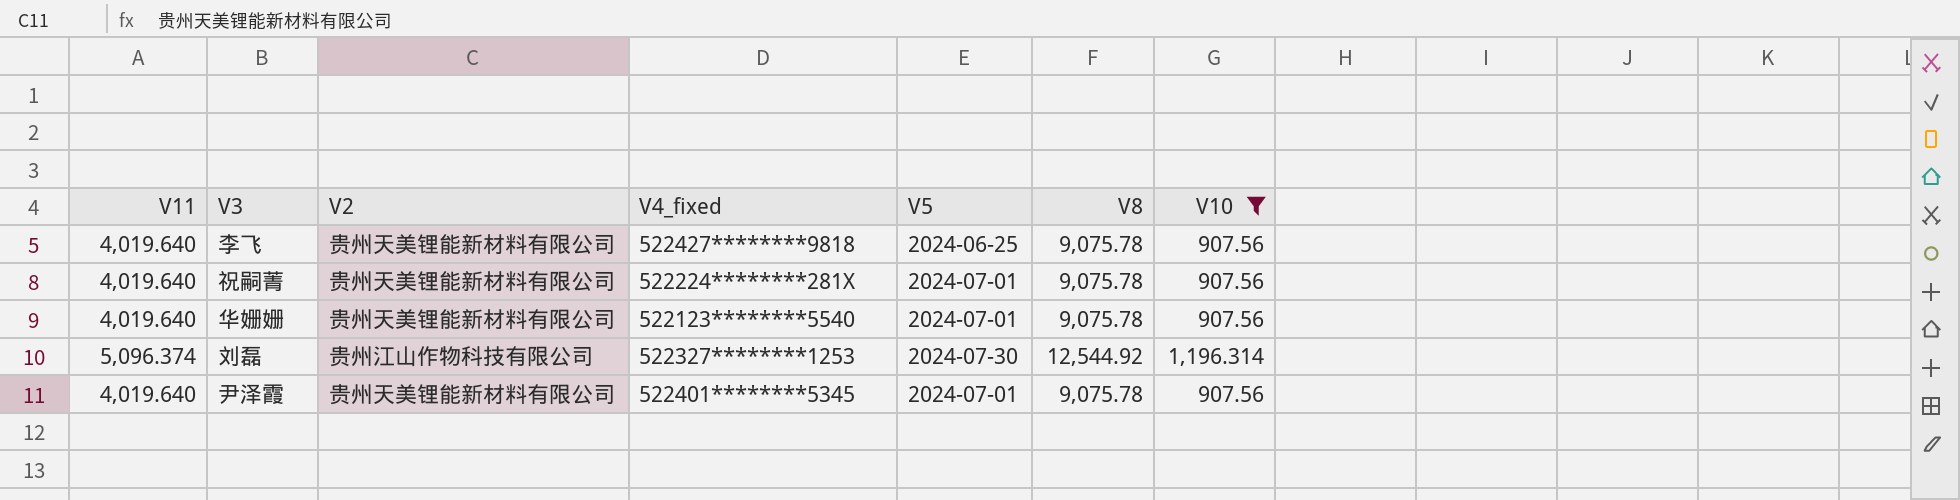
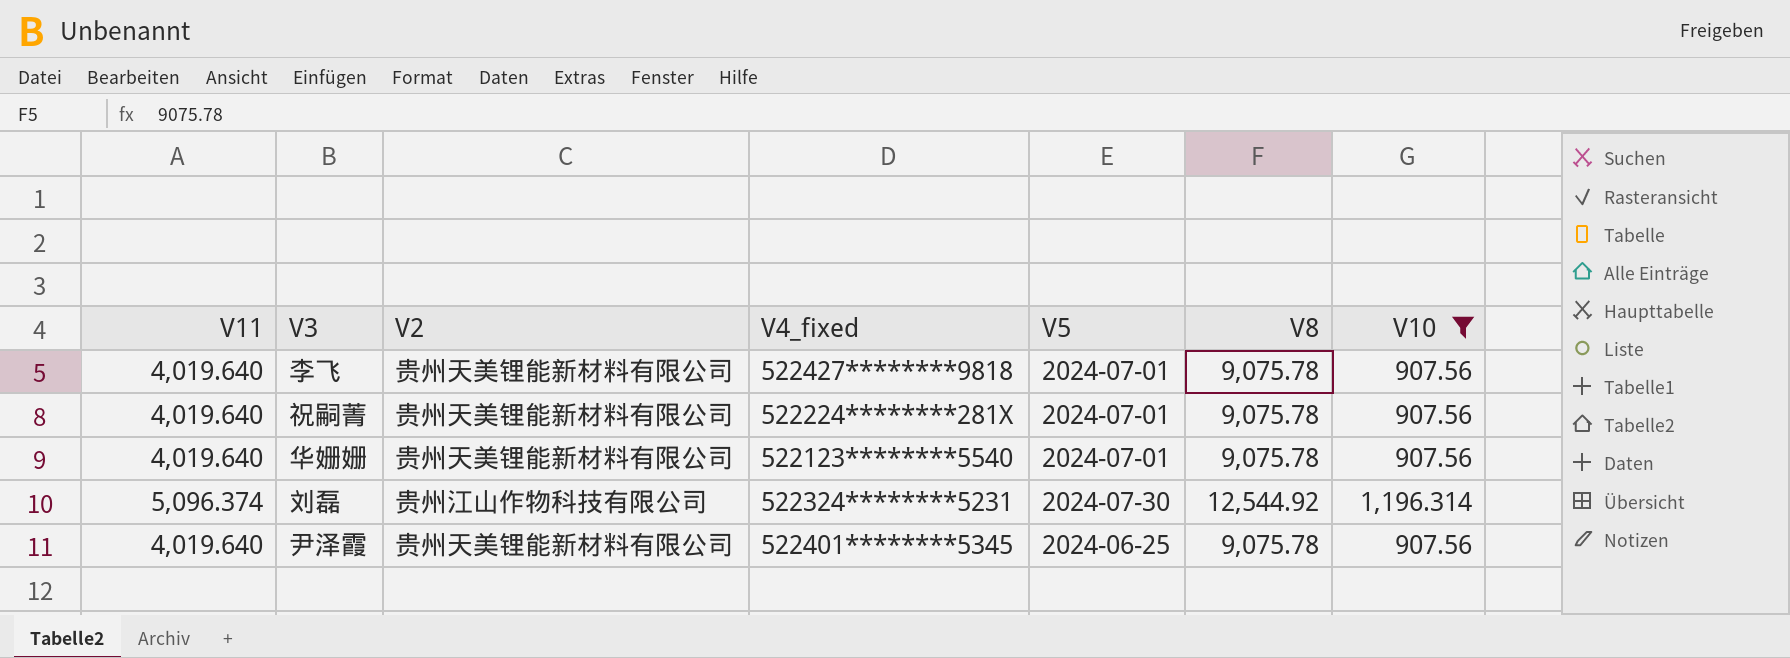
李飞 | V5: 2024-06-25 -> 2024-07-01
刘磊 | V4_fixed: 522327********1253 -> 522324********5231
尹泽霞 | V5: 2024-07-01 -> 2024-06-25

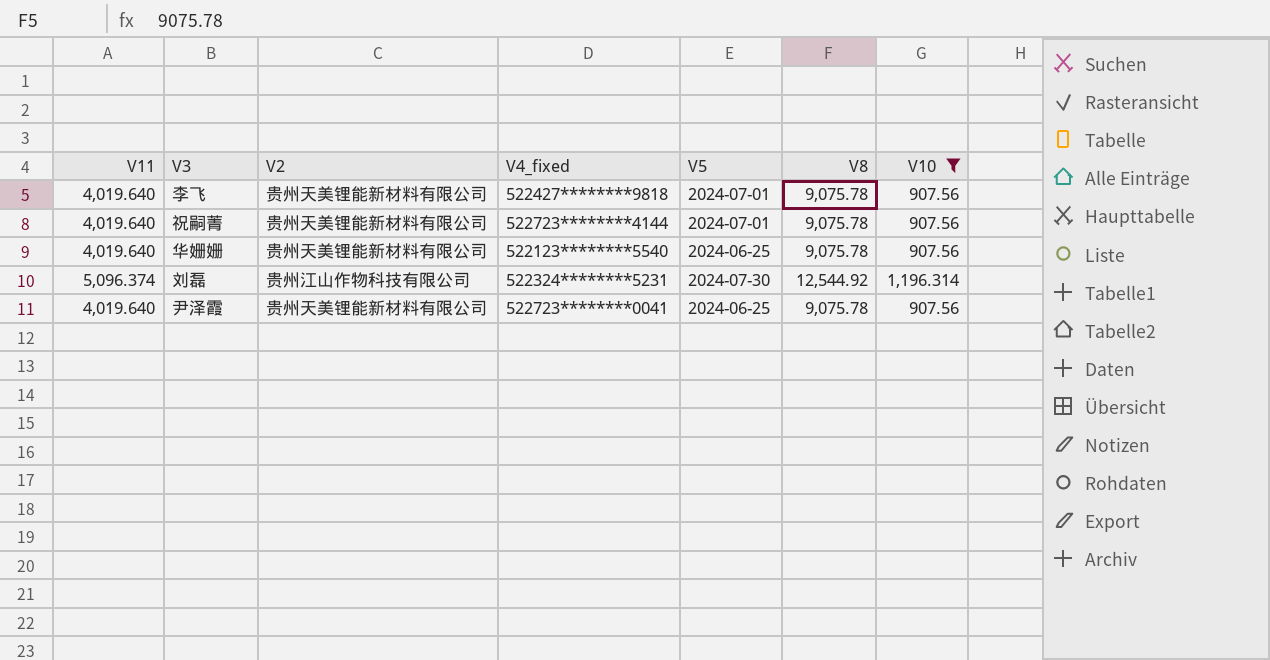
祝嗣菁 | V4_fixed: 522224********281X -> 522723********4144
华姗姗 | V5: 2024-07-01 -> 2024-06-25
尹泽霞 | V4_fixed: 522401********5345 -> 522723********0041

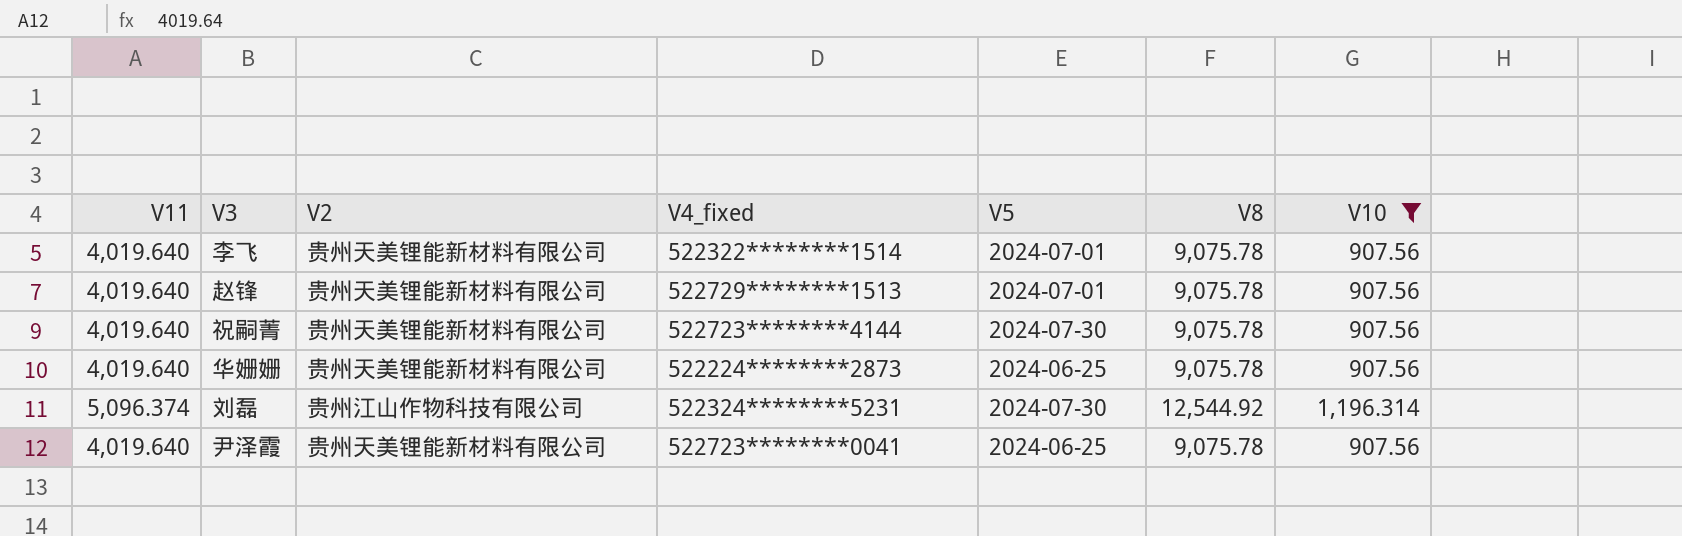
李飞 | V4_fixed: 522427********9818 -> 522322********1514
row 赵锋: none -> 4,019.640 | 贵州天美锂能新材料有限公司 | 522729********1513 | 2024-07-01 | 9,075.78 | 907.56
祝嗣菁 | V5: 2024-07-01 -> 2024-07-30
华姗姗 | V4_fixed: 522123********5540 -> 522224********2873

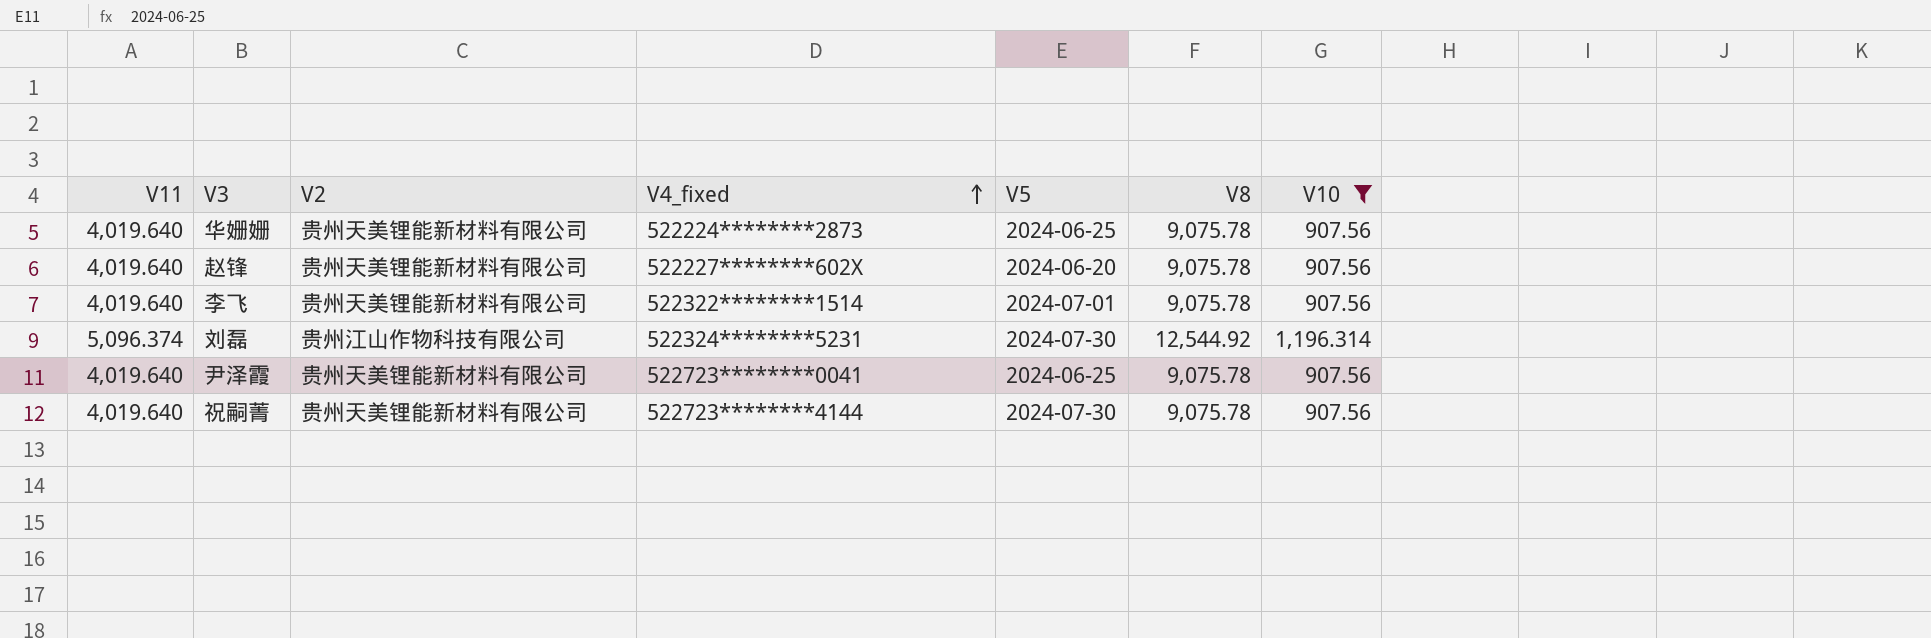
row order: none -> V4_fixed ascending
赵锋 | V4_fixed: 522729********1513 -> 522227********602X
赵锋 | V5: 2024-07-01 -> 2024-06-20

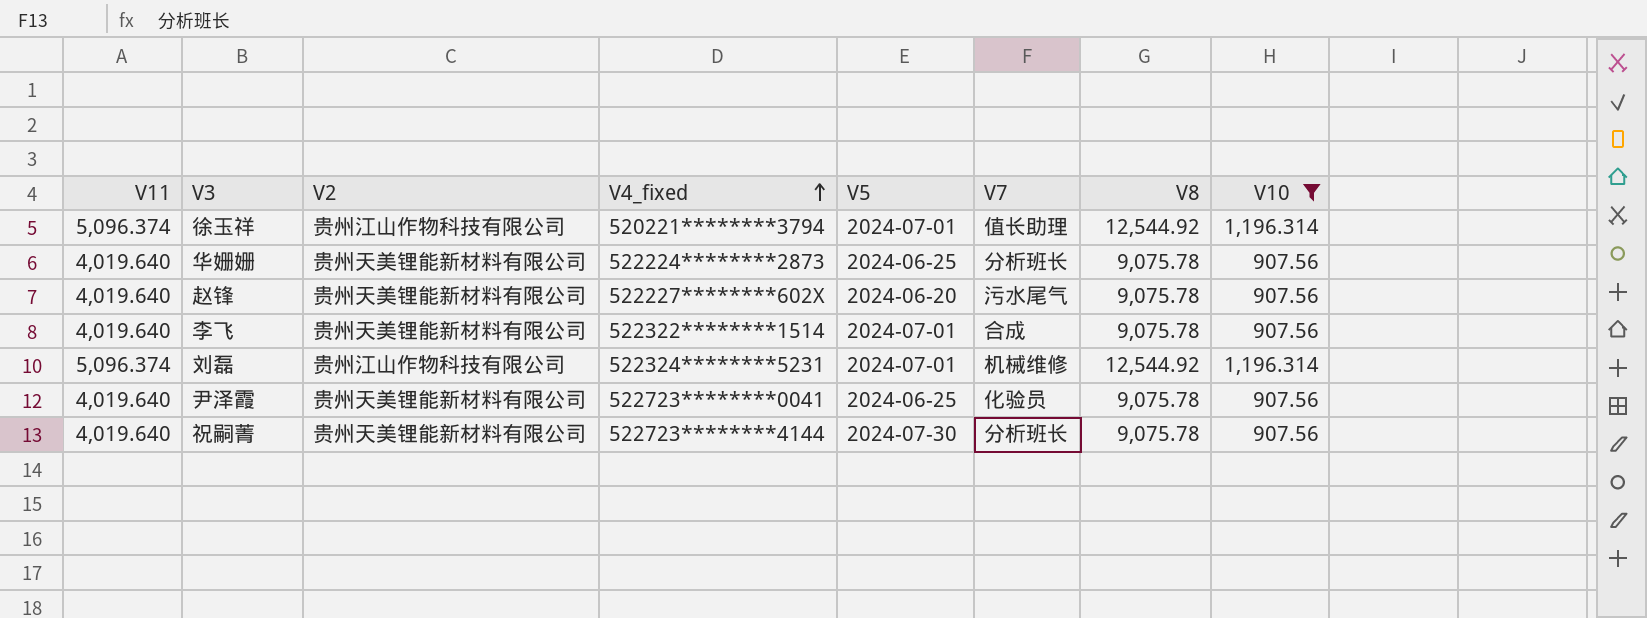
column V7 | position: none -> 6
row 徐玉祥: none -> 5,096.374 | 贵州江山作物科技有限公司 | 520221********3794 | 2024-07-01 | 值长助理 | 12,544.92 | 1,196.314
刘磊 | V5: 2024-07-30 -> 2024-07-01

